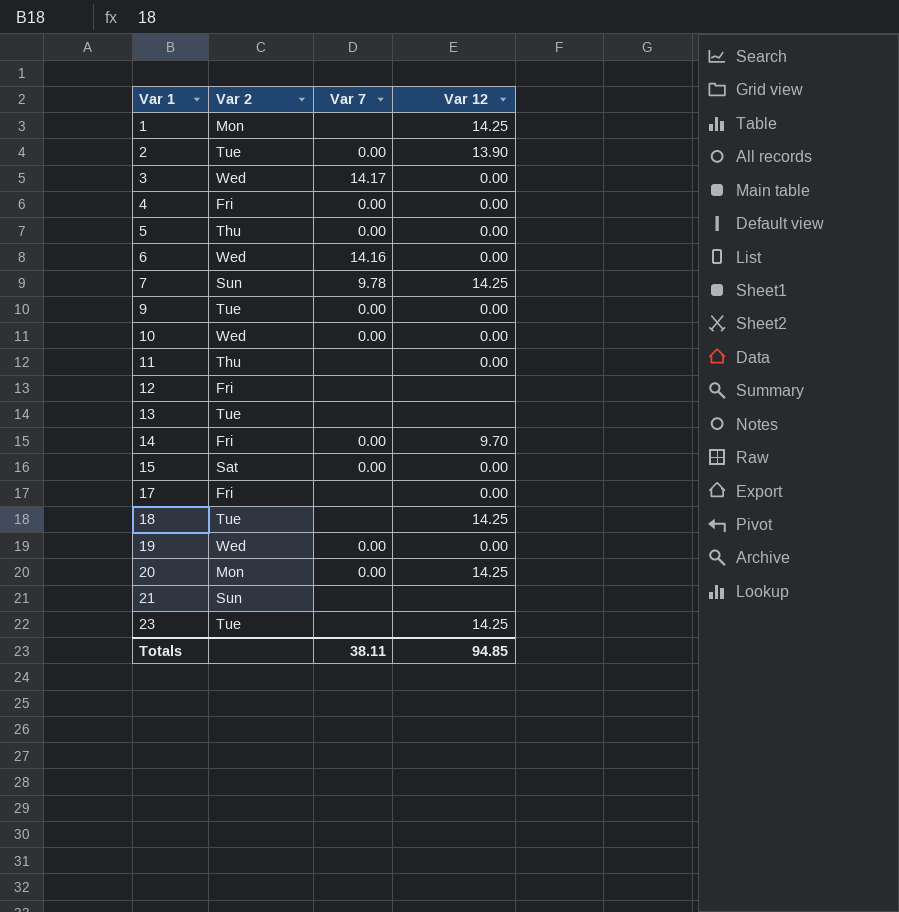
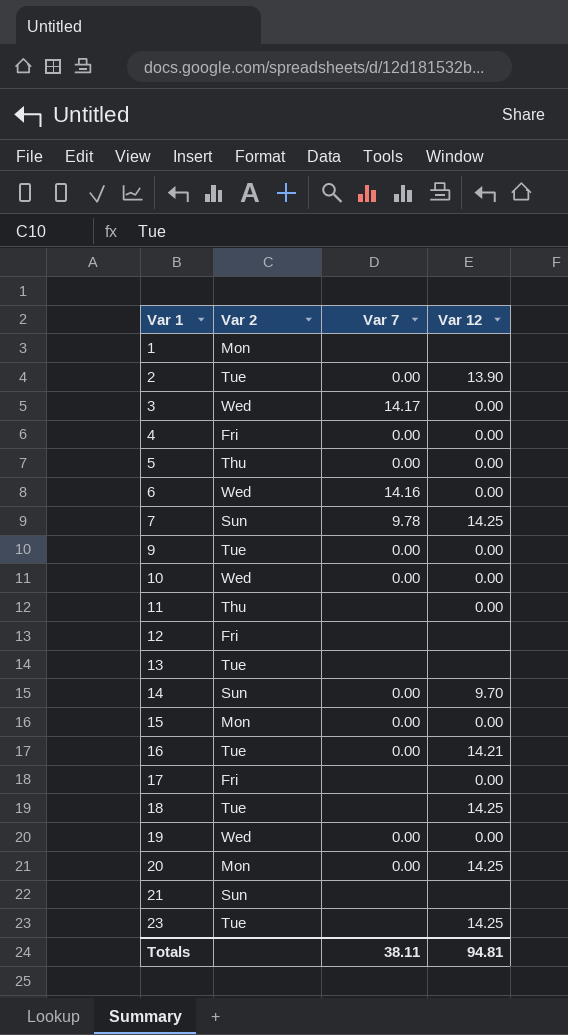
1 | Var 12: 14.25 -> none
14 | Var 2: Fri -> Sun
15 | Var 2: Sat -> Mon
row 16: none -> Tue | 0.00 | 14.21
Totals | Var 12: 94.85 -> 94.81

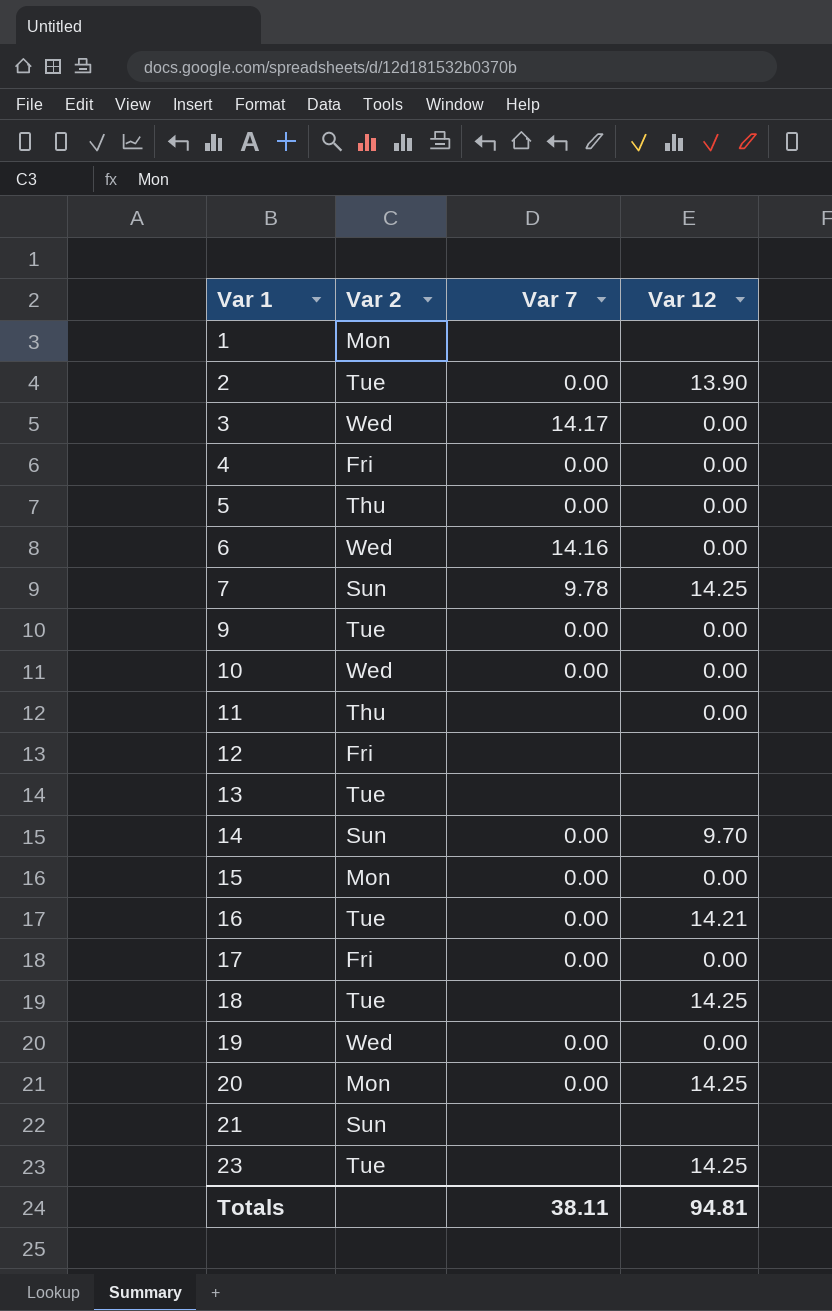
17 | Var 7: none -> 0.00

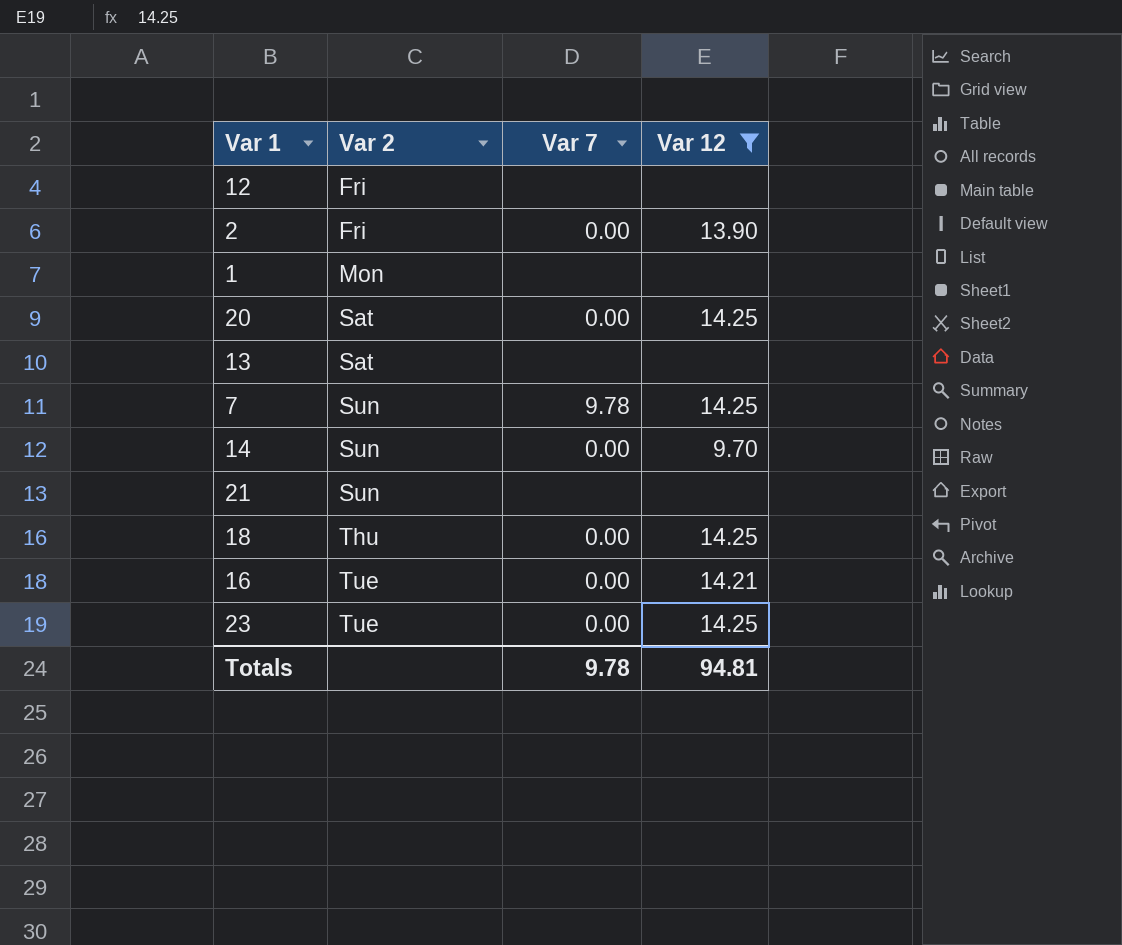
filter: none -> Var 12 != 0.00
row order: Var 1 ascending -> Var 2 ascending
2 | Var 2: Tue -> Fri
20 | Var 2: Mon -> Sat
13 | Var 2: Tue -> Sat
18 | Var 2: Tue -> Thu
18 | Var 7: none -> 0.00
23 | Var 7: none -> 0.00
Totals | Var 7: 38.11 -> 9.78

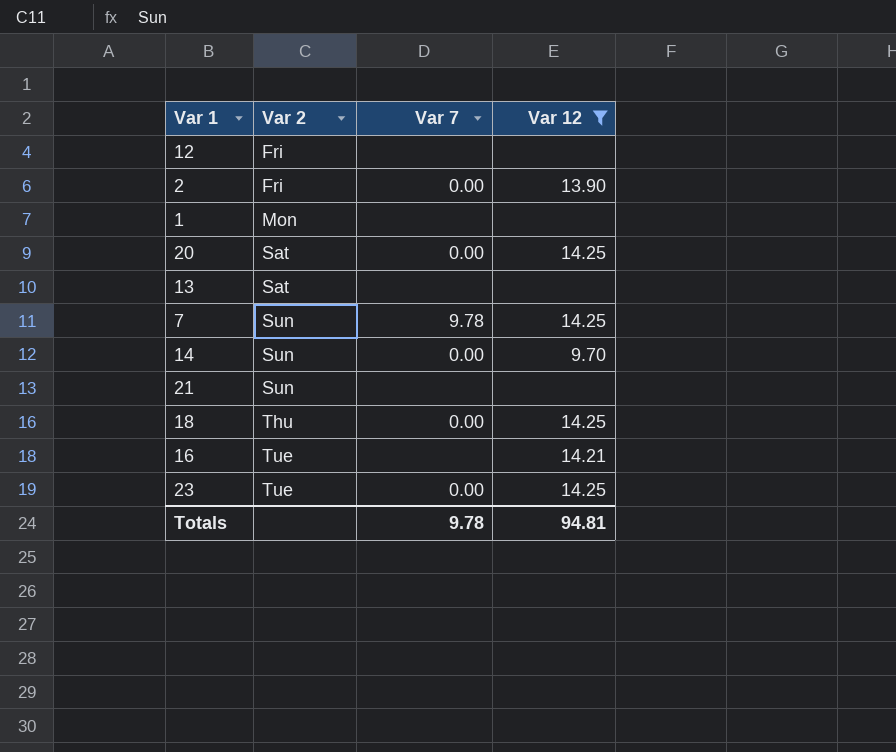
16 | Var 7: 0.00 -> none

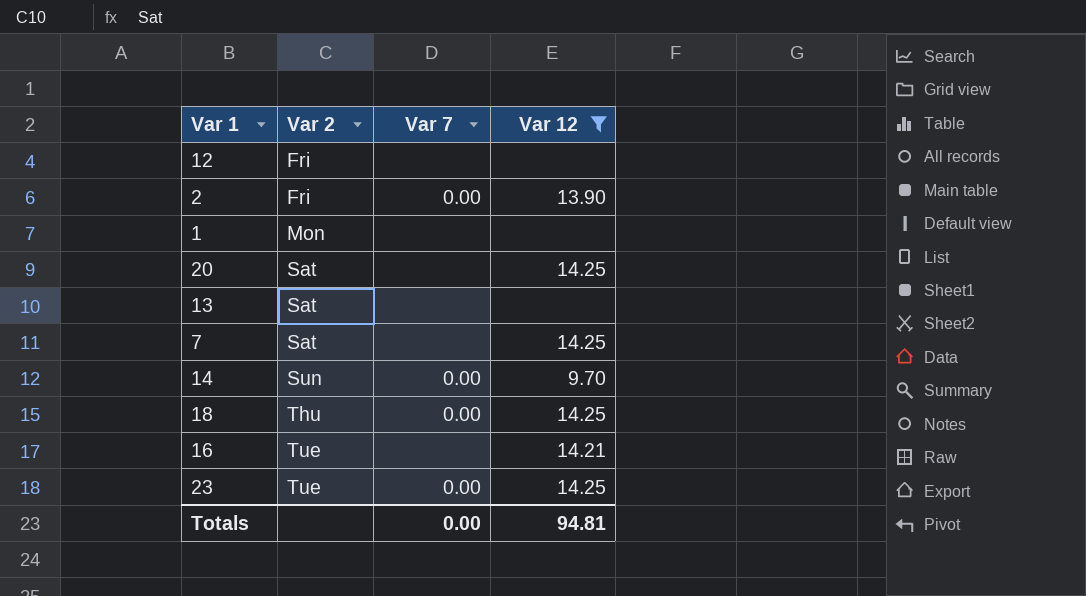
row 21: Sun | none | none -> none
20 | Var 7: 0.00 -> none
7 | Var 2: Sun -> Sat
7 | Var 7: 9.78 -> none
Totals | Var 7: 9.78 -> 0.00

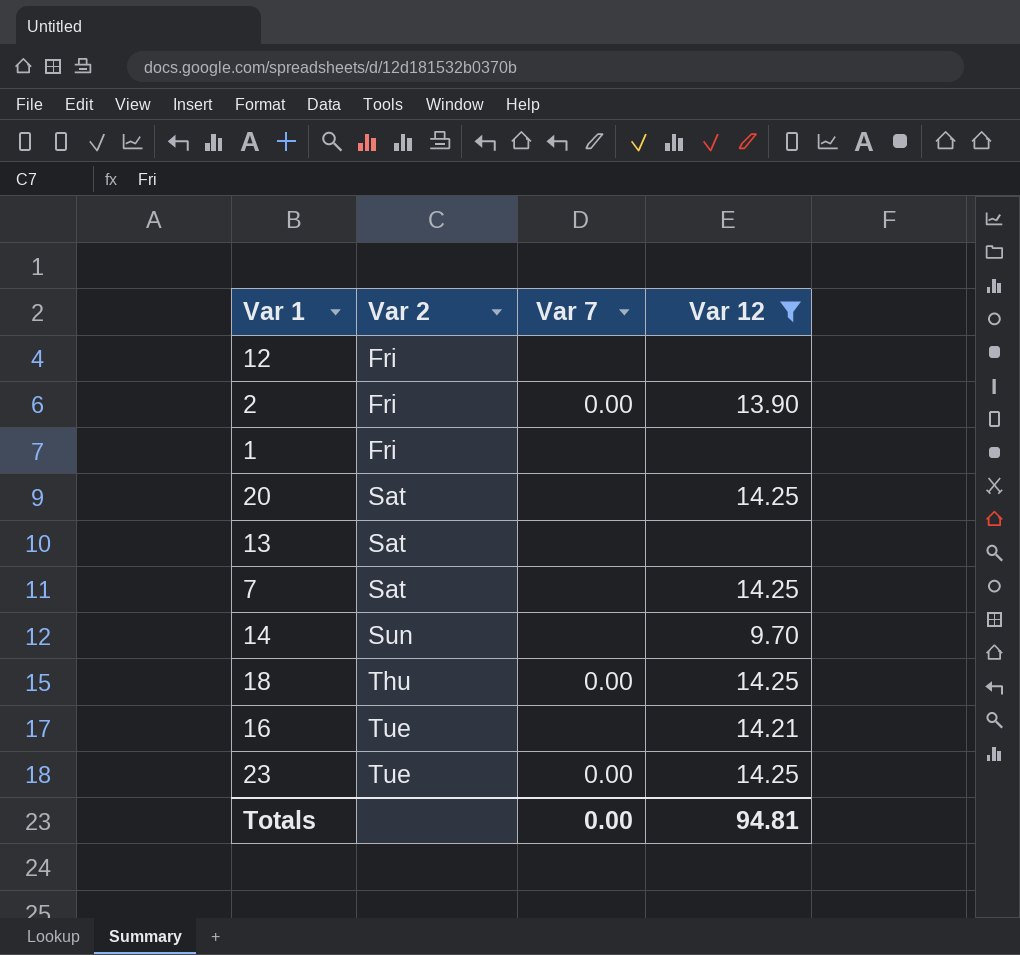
1 | Var 2: Mon -> Fri
14 | Var 7: 0.00 -> none

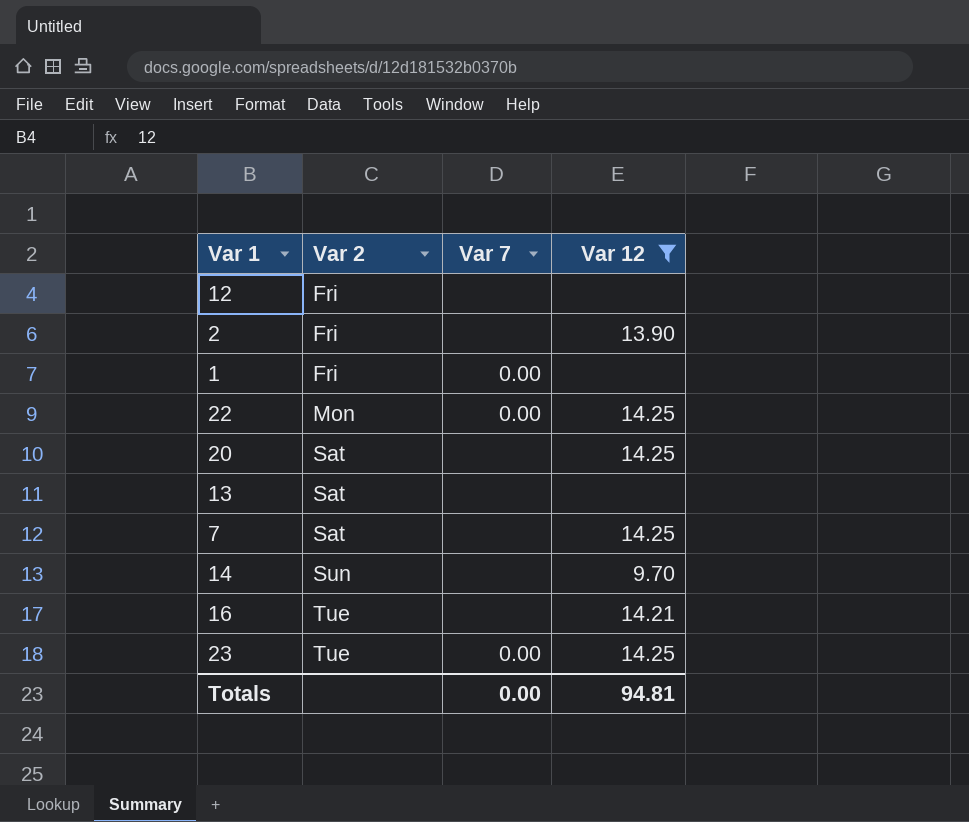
row 18: Thu | 0.00 | 14.25 -> none
2 | Var 7: 0.00 -> none
1 | Var 7: none -> 0.00
row 22: none -> Mon | 0.00 | 14.25

